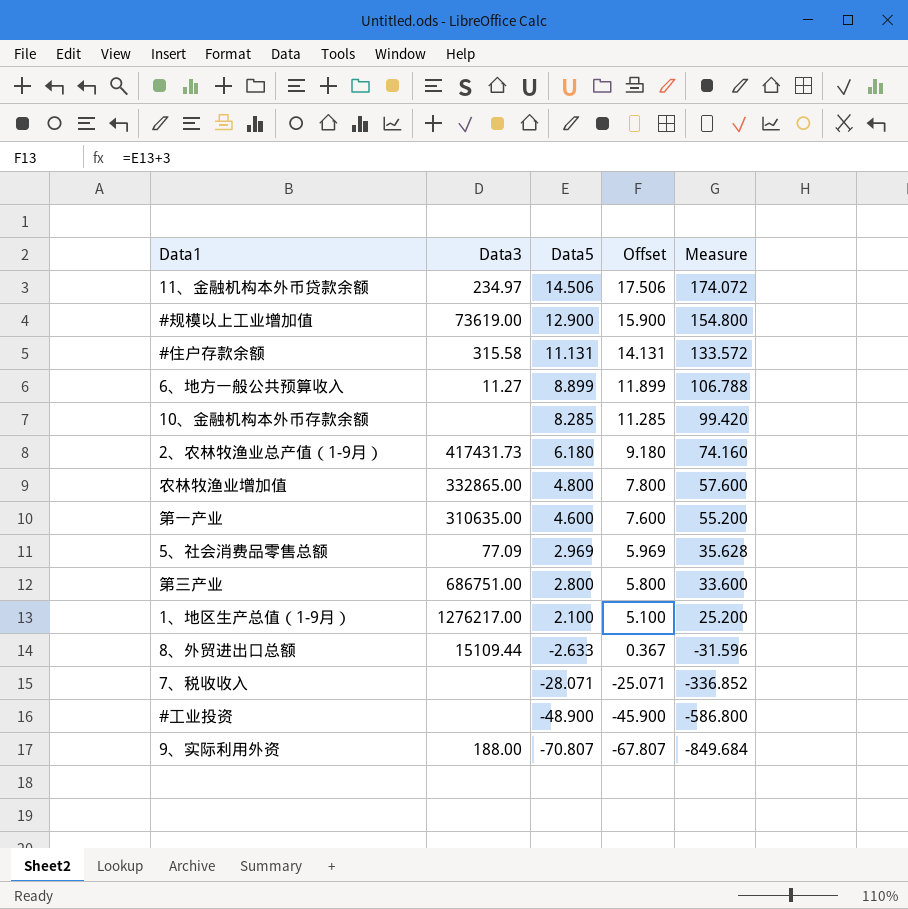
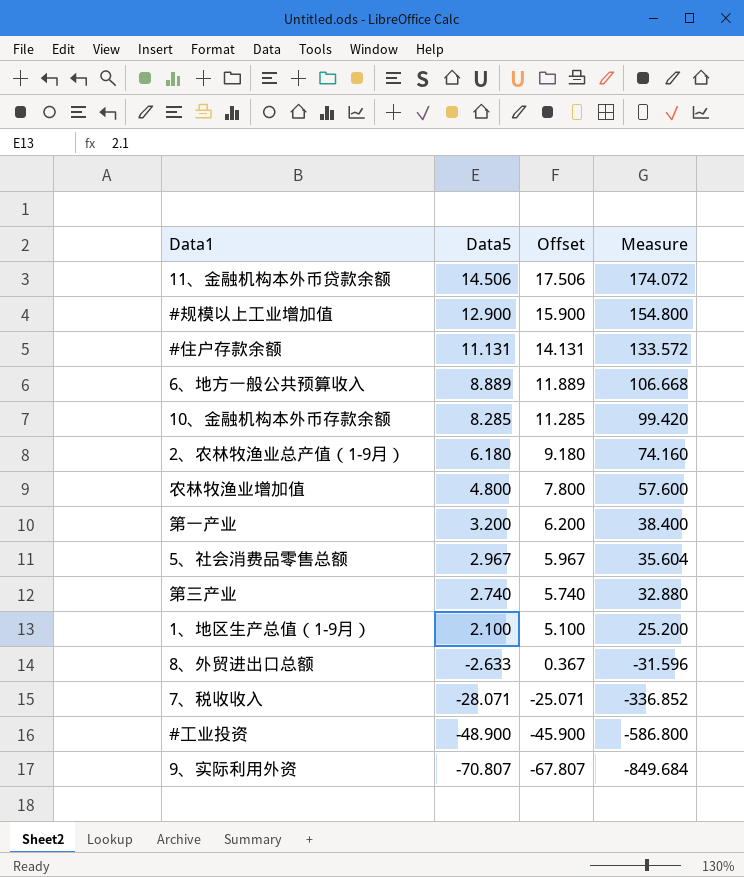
column Data3 | position: 2 -> none
6、地方一般公共预算收入 | Data5: 8.899 -> 8.889
6、地方一般公共预算收入 | Offset: 11.899 -> 11.889
6、地方一般公共预算收入 | Measure: 106.788 -> 106.668
第一产业 | Data5: 4.600 -> 3.200
第一产业 | Offset: 7.600 -> 6.200
第一产业 | Measure: 55.200 -> 38.400
5、社会消费品零售总额 | Data5: 2.969 -> 2.967
5、社会消费品零售总额 | Offset: 5.969 -> 5.967
5、社会消费品零售总额 | Measure: 35.628 -> 35.604
第三产业 | Data5: 2.800 -> 2.740
第三产业 | Offset: 5.800 -> 5.740
第三产业 | Measure: 33.600 -> 32.880

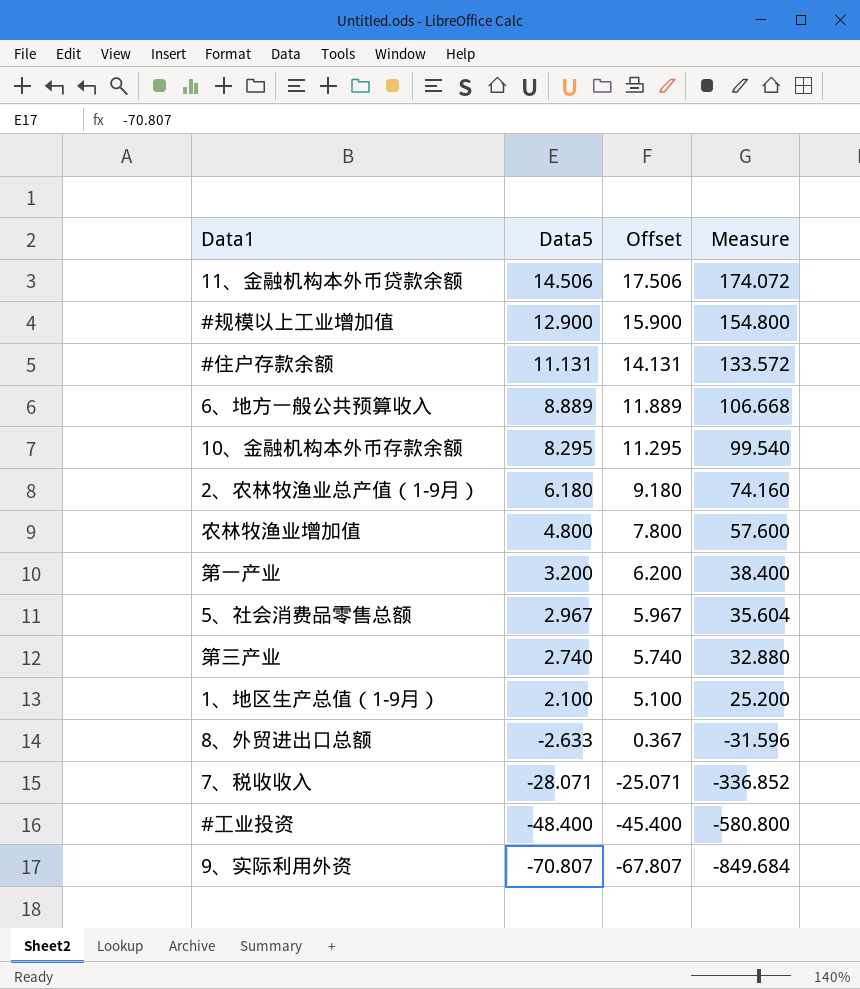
10、金融机构本外币存款余额 | Data5: 8.285 -> 8.295
10、金融机构本外币存款余额 | Offset: 11.285 -> 11.295
10、金融机构本外币存款余额 | Measure: 99.420 -> 99.540
#工业投资 | Data5: -48.900 -> -48.400
#工业投资 | Offset: -45.900 -> -45.400
#工业投资 | Measure: -586.800 -> -580.800

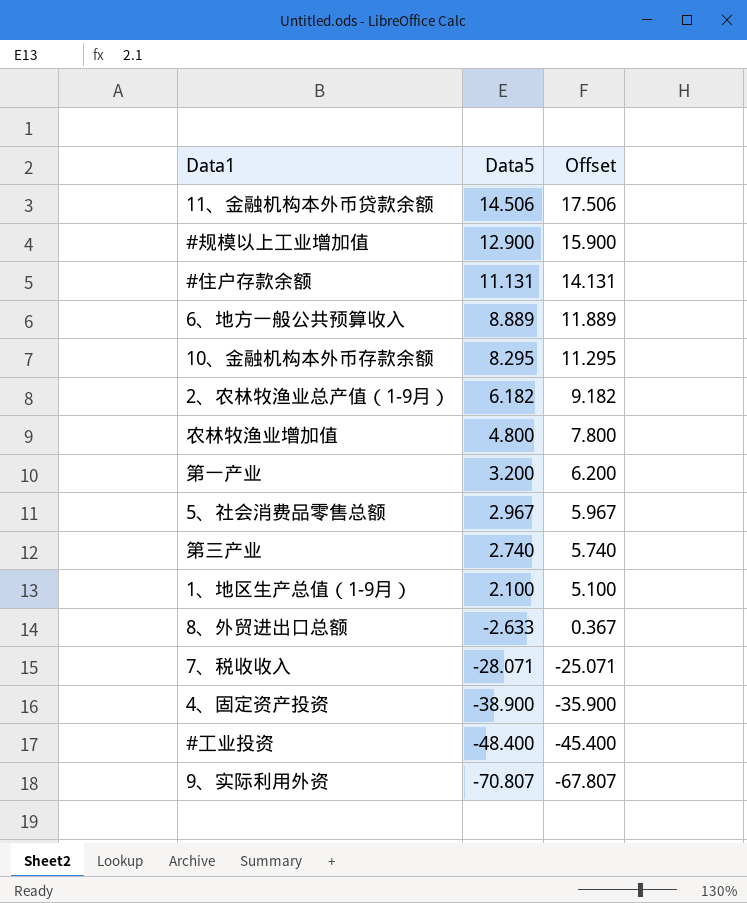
column Measure | formula: [Data5] * 12 -> none
2、农林牧渔业总产值（1-9月） | Data5: 6.180 -> 6.182
2、农林牧渔业总产值（1-9月） | Offset: 9.180 -> 9.182
row 4、固定资产投资: none -> -38.900 | -35.900

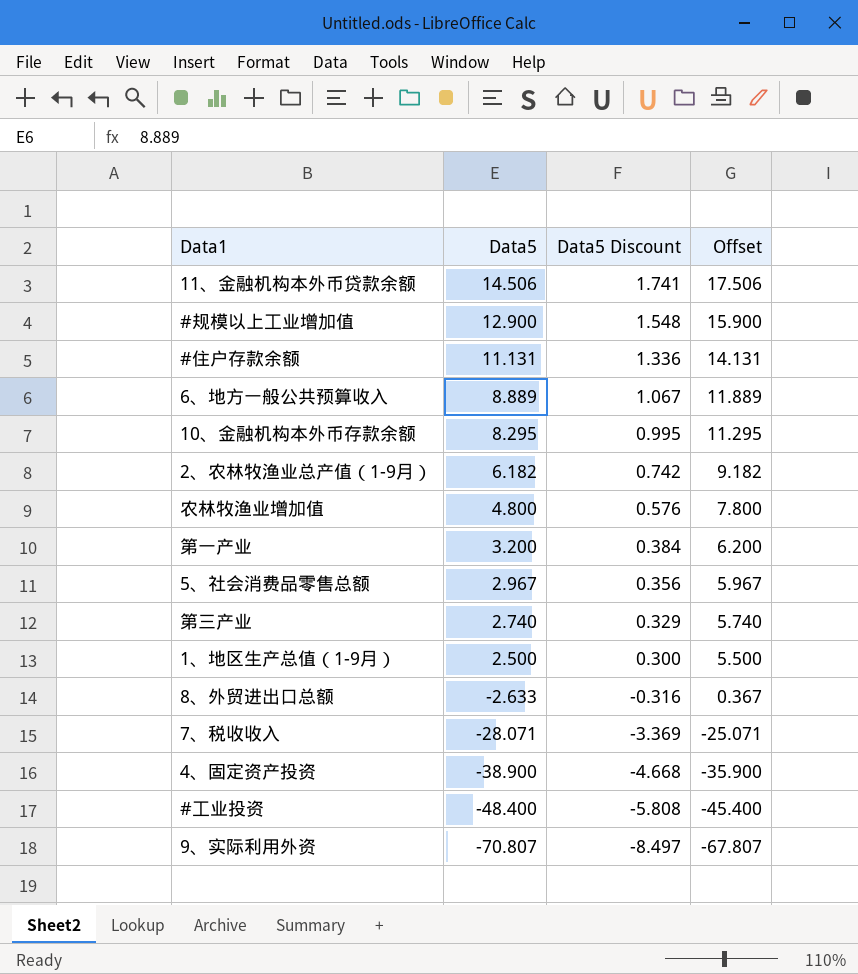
column Data5 Discount | formula: none -> [Data5] * 0.12
1、地区生产总值（1-9月） | Data5: 2.100 -> 2.500
1、地区生产总值（1-9月） | Offset: 5.100 -> 5.500

